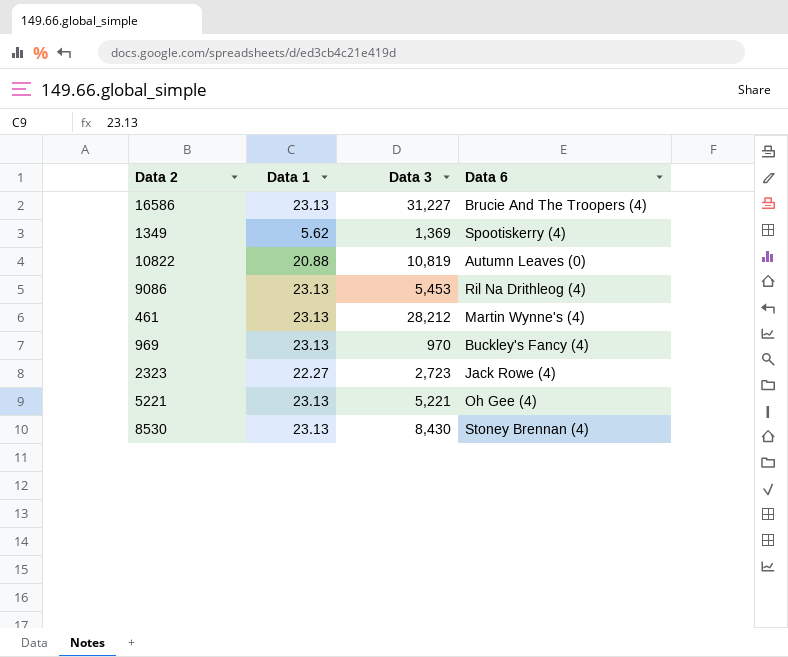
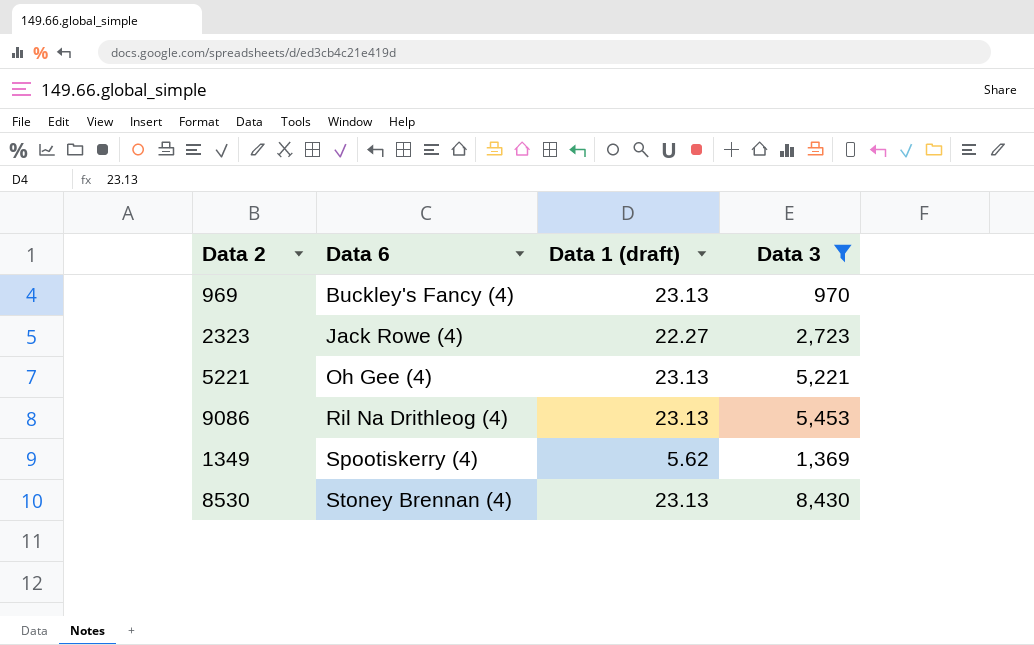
filter: none -> Data 3 <= 8,430
row order: none -> Data 6 ascending
column Data 6 | position: 4 -> 2
column name: Data 1 -> Data 1 (draft)

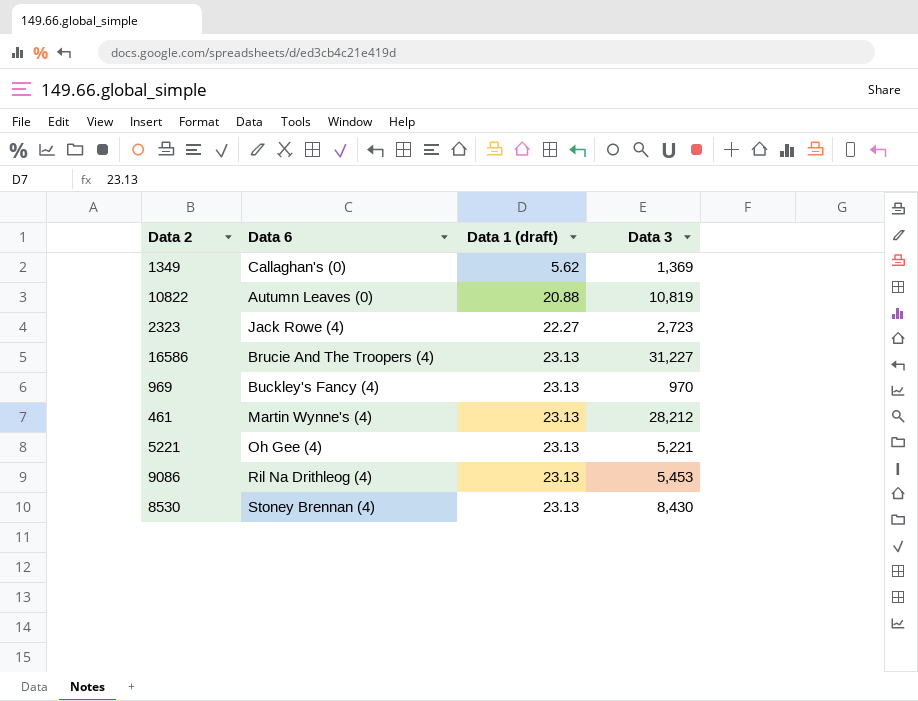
filter: Data 3 <= 8,430 -> none
row order: Data 6 ascending -> Data 1 (draft) ascending
1349 | Data 6: Spootiskerry (4) -> Callaghan's (0)

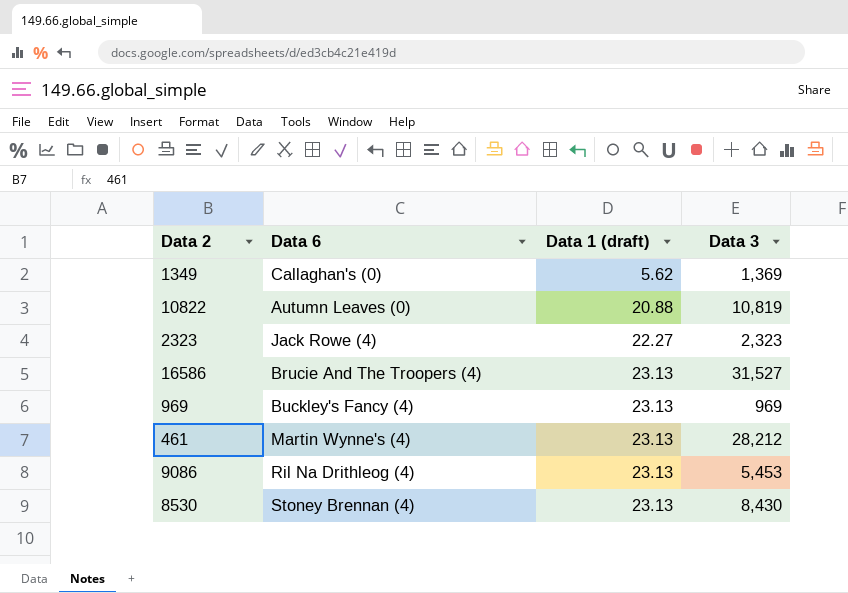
row 5221: Oh Gee (4) | 23.13 | 5,221 -> none
2323 | Data 3: 2,723 -> 2,323
16586 | Data 3: 31,227 -> 31,527
969 | Data 3: 970 -> 969

